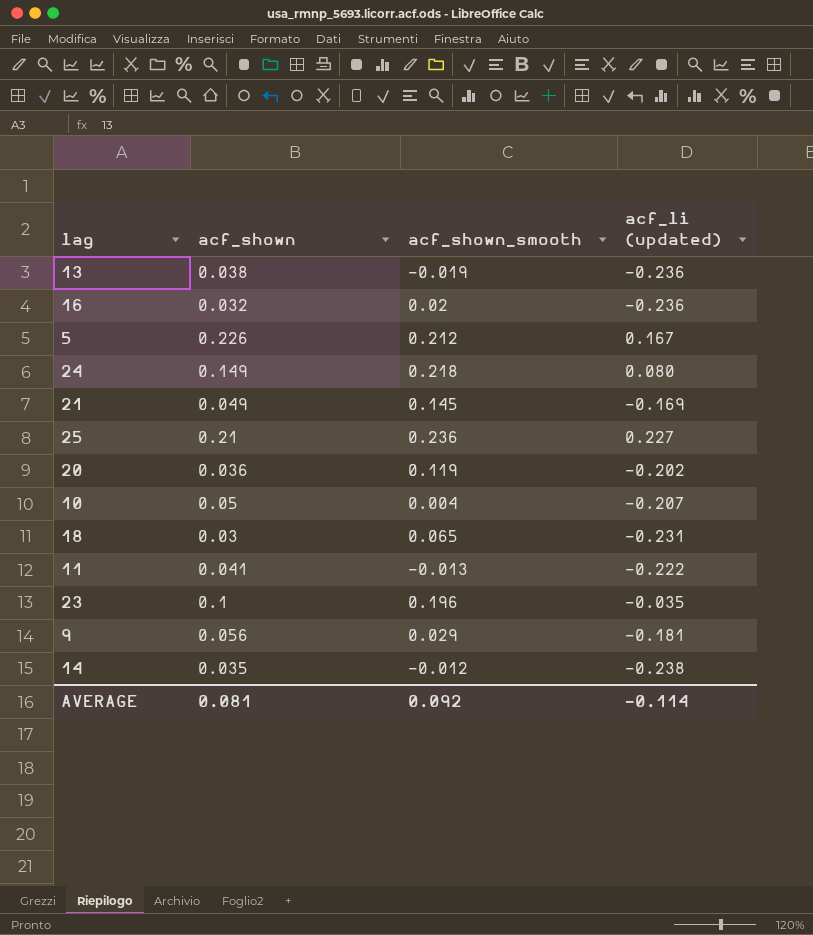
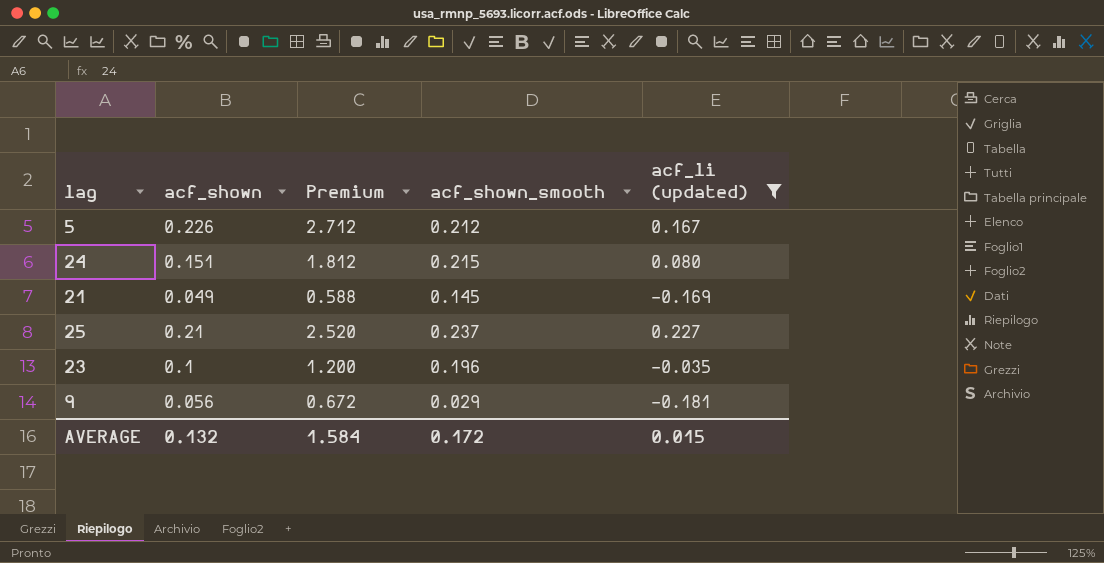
filter: none -> acf_li (updated) >= -0.181
column Premium | formula: none -> [acf_shown] * 12
24 | acf_shown: 0.149 -> 0.151
24 | acf_shown_smooth: 0.218 -> 0.215
25 | acf_shown_smooth: 0.236 -> 0.237
AVERAGE | acf_shown: 0.081 -> 0.132
AVERAGE | acf_shown_smooth: 0.092 -> 0.172
AVERAGE | acf_li (updated): -0.114 -> 0.015

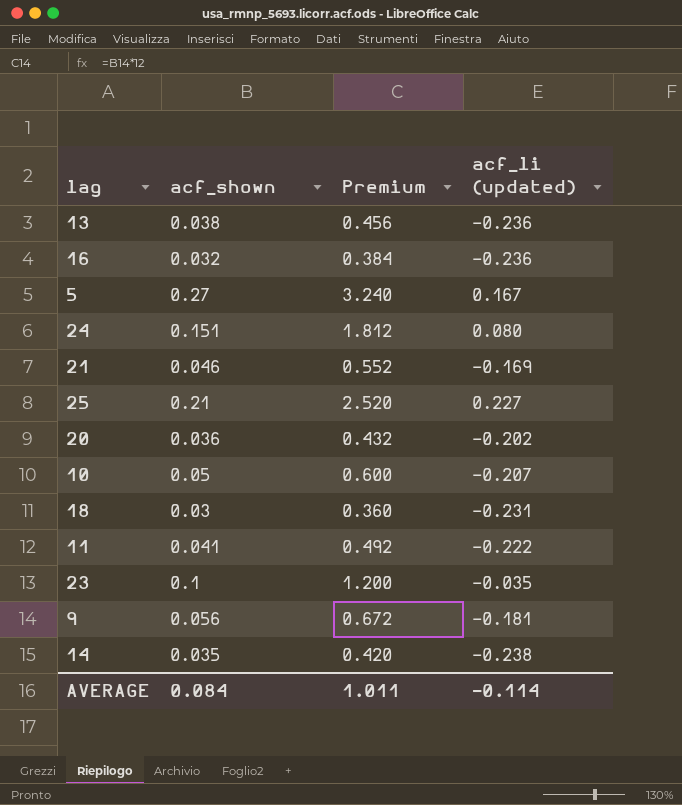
filter: acf_li (updated) >= -0.181 -> none
column acf_shown_smooth | position: 4 -> none
5 | acf_shown: 0.226 -> 0.27
5 | Premium: 2.712 -> 3.240
21 | acf_shown: 0.049 -> 0.046
21 | Premium: 0.588 -> 0.552
AVERAGE | acf_shown: 0.132 -> 0.084
AVERAGE | Premium: 1.584 -> 1.011
AVERAGE | acf_li (updated): 0.015 -> -0.114

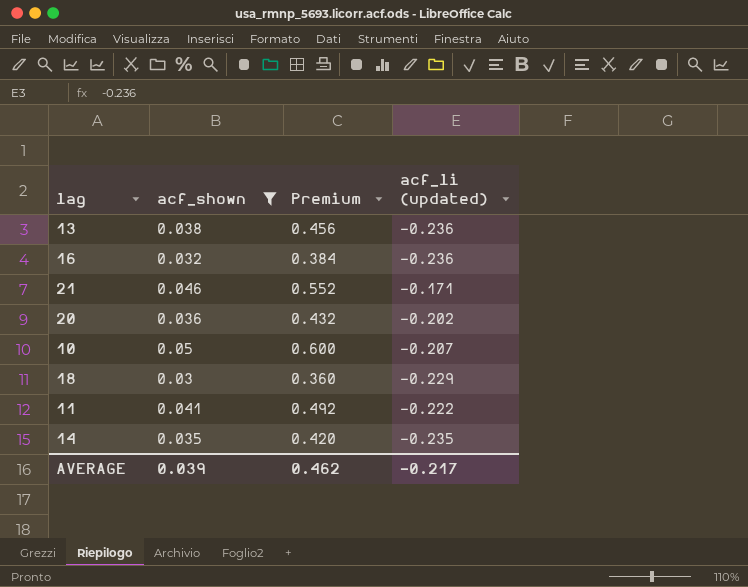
filter: none -> acf_shown <= 0.05
21 | acf_li (updated): -0.169 -> -0.171
18 | acf_li (updated): -0.231 -> -0.229
14 | acf_li (updated): -0.238 -> -0.235
AVERAGE | acf_shown: 0.084 -> 0.039
AVERAGE | Premium: 1.011 -> 0.462
AVERAGE | acf_li (updated): -0.114 -> -0.217

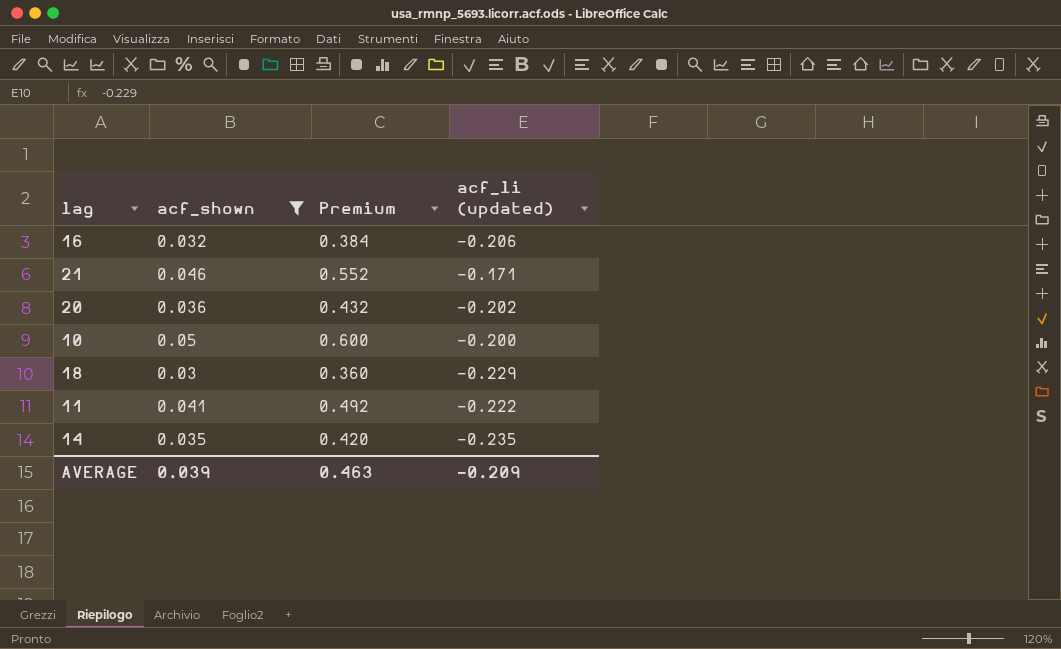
row 13: 0.038 | 0.456 | -0.236 -> none
16 | acf_li (updated): -0.236 -> -0.206
10 | acf_li (updated): -0.207 -> -0.200
AVERAGE | Premium: 0.462 -> 0.463
AVERAGE | acf_li (updated): -0.217 -> -0.209

